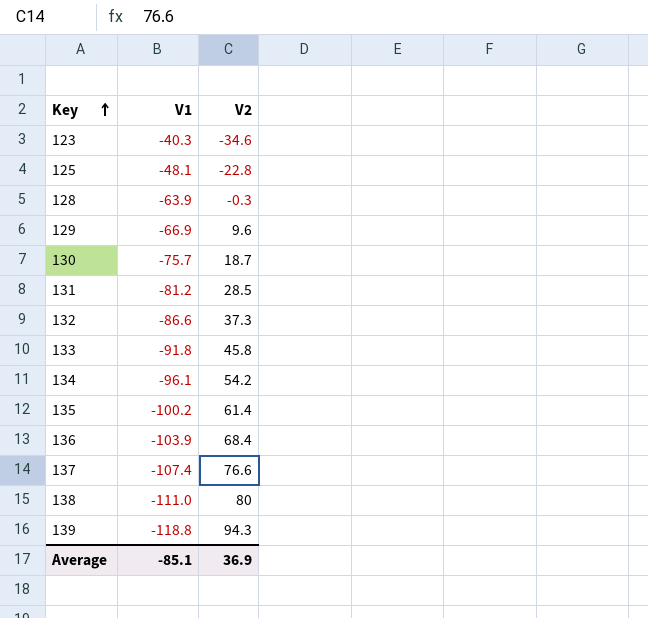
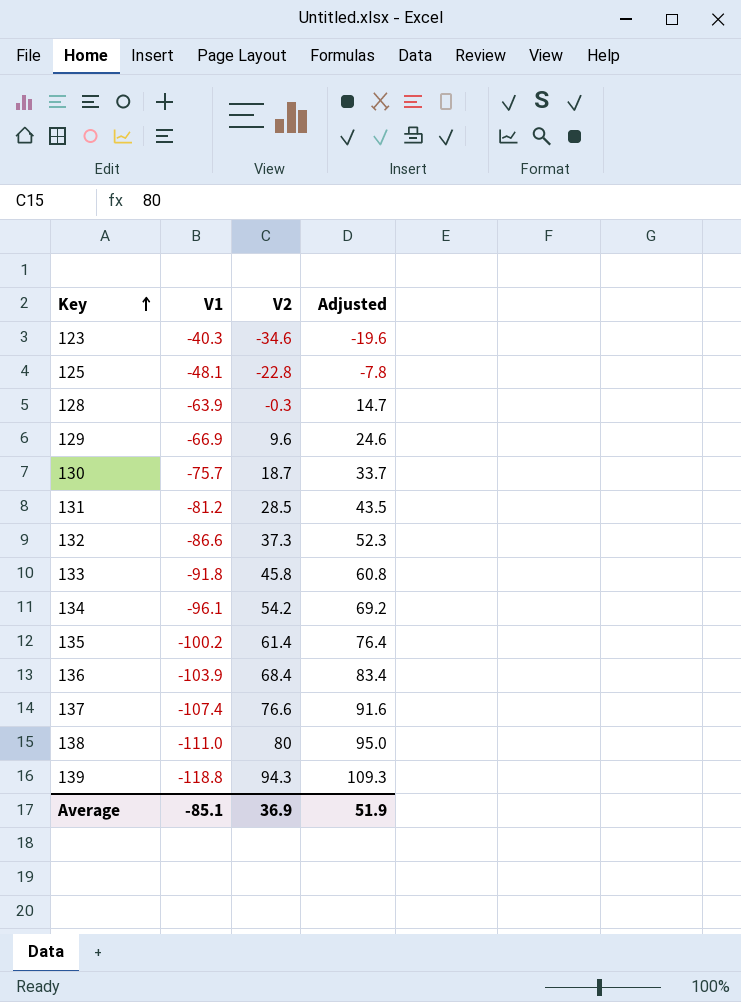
column Adjusted | formula: none -> [V2] + 15

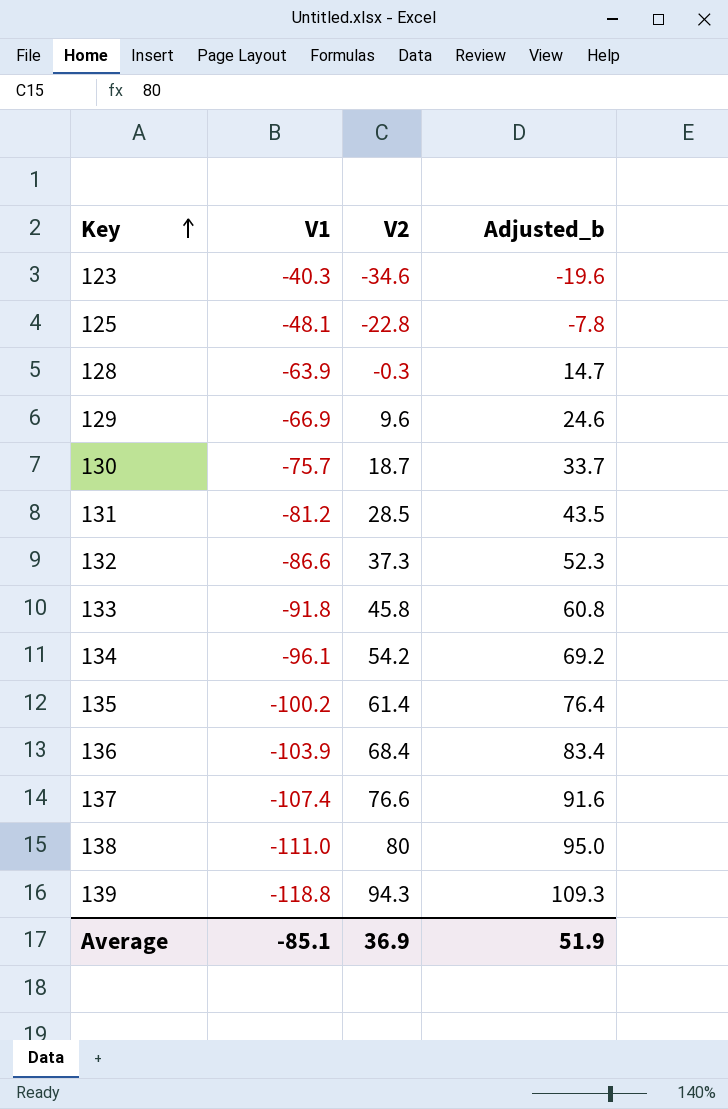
column name: Adjusted -> Adjusted_b

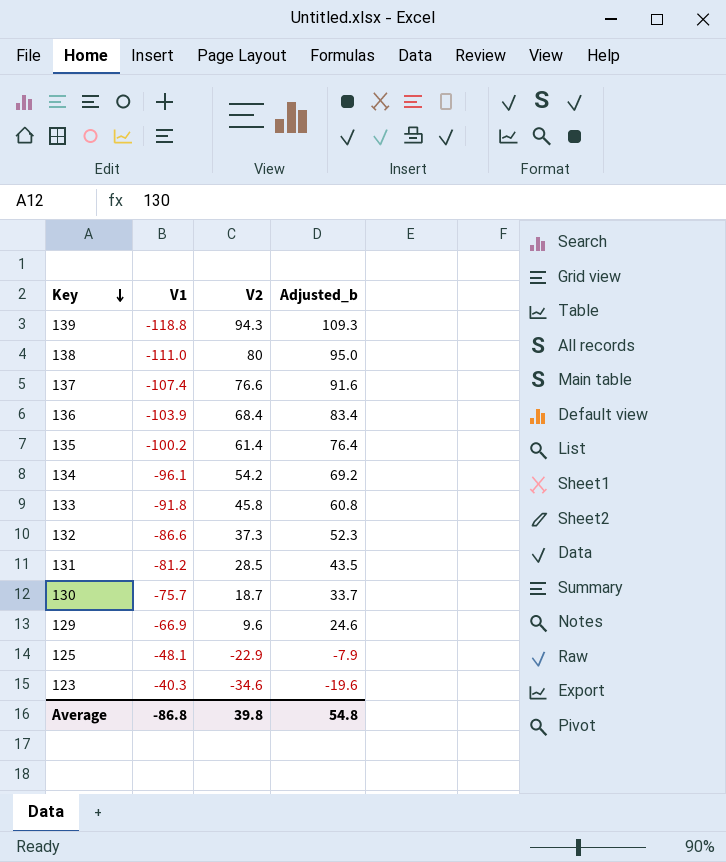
row order: Key ascending -> Key descending
row 128: -63.9 | -0.3 | 14.7 -> none
125 | V2: -22.8 -> -22.9
125 | Adjusted_b: -7.8 -> -7.9
Average | V1: -85.1 -> -86.8
Average | V2: 36.9 -> 39.8
Average | Adjusted_b: 51.9 -> 54.8

